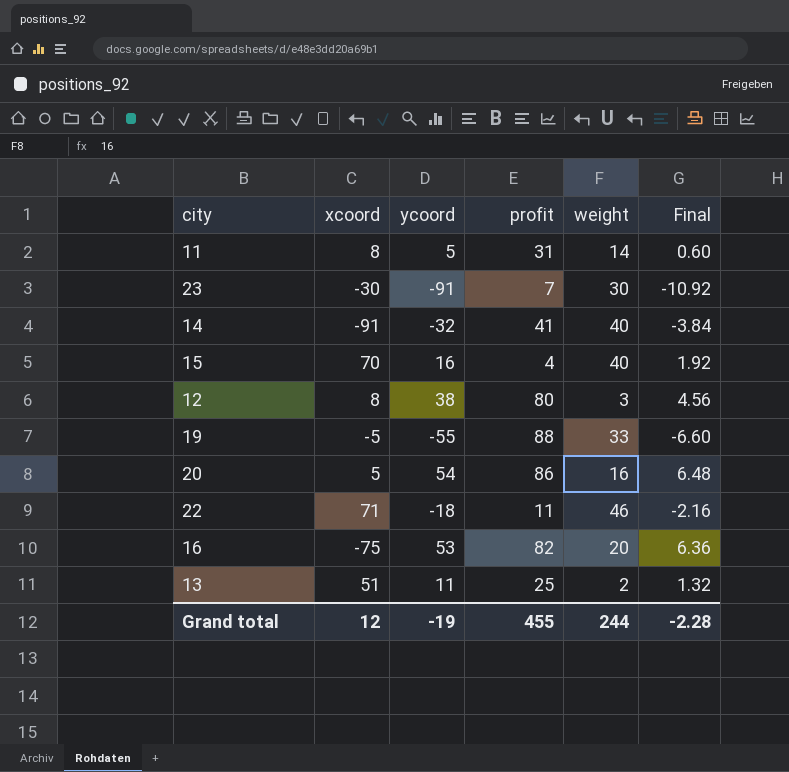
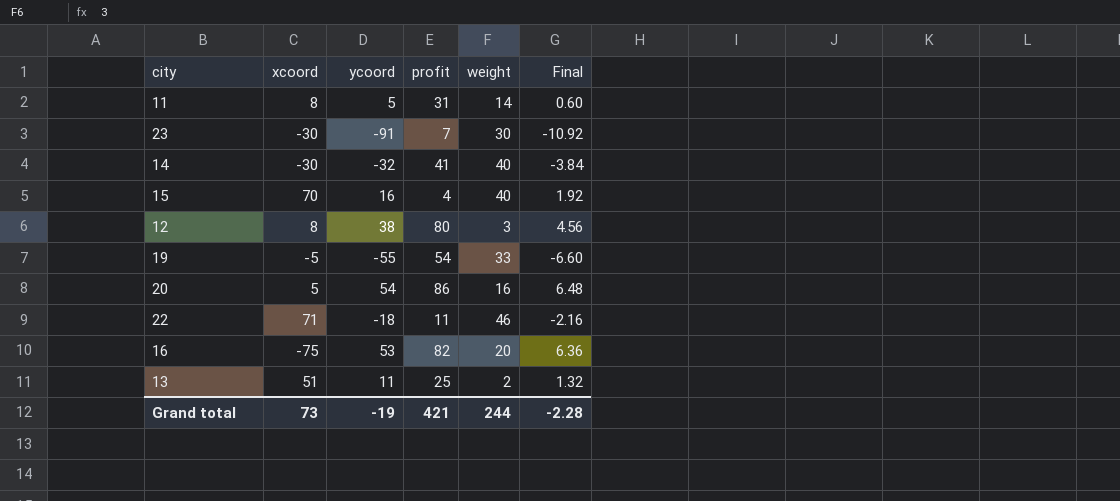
14 | xcoord: -91 -> -30
19 | profit: 88 -> 54
Grand total | xcoord: 12 -> 73
Grand total | profit: 455 -> 421

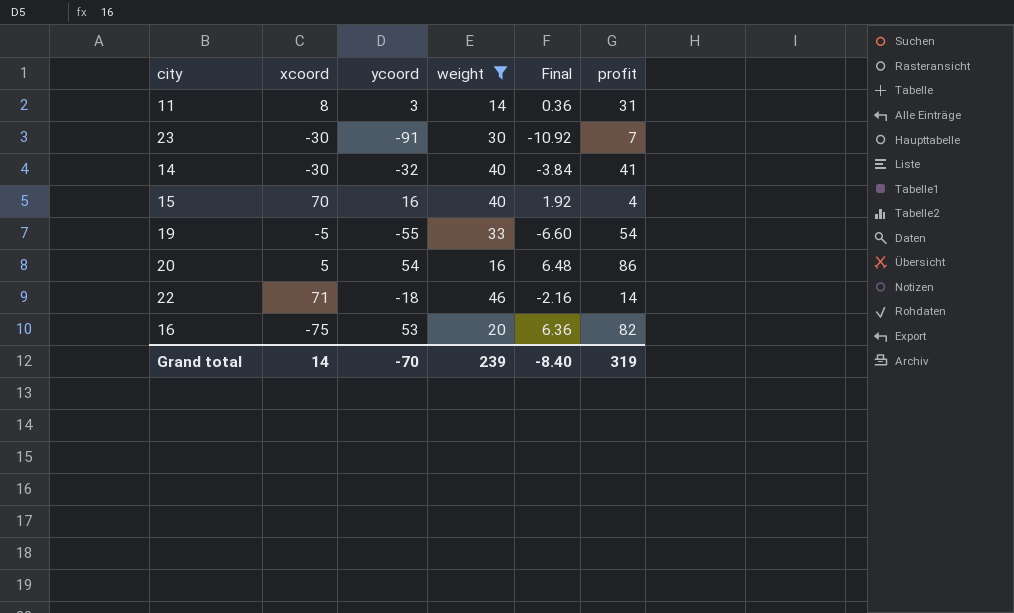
filter: none -> weight >= 14
column profit | position: 4 -> 6
11 | ycoord: 5 -> 3
11 | Final: 0.60 -> 0.36
22 | profit: 11 -> 14
Grand total | xcoord: 73 -> 14
Grand total | ycoord: -19 -> -70
Grand total | weight: 244 -> 239
Grand total | Final: -2.28 -> -8.40
Grand total | profit: 421 -> 319

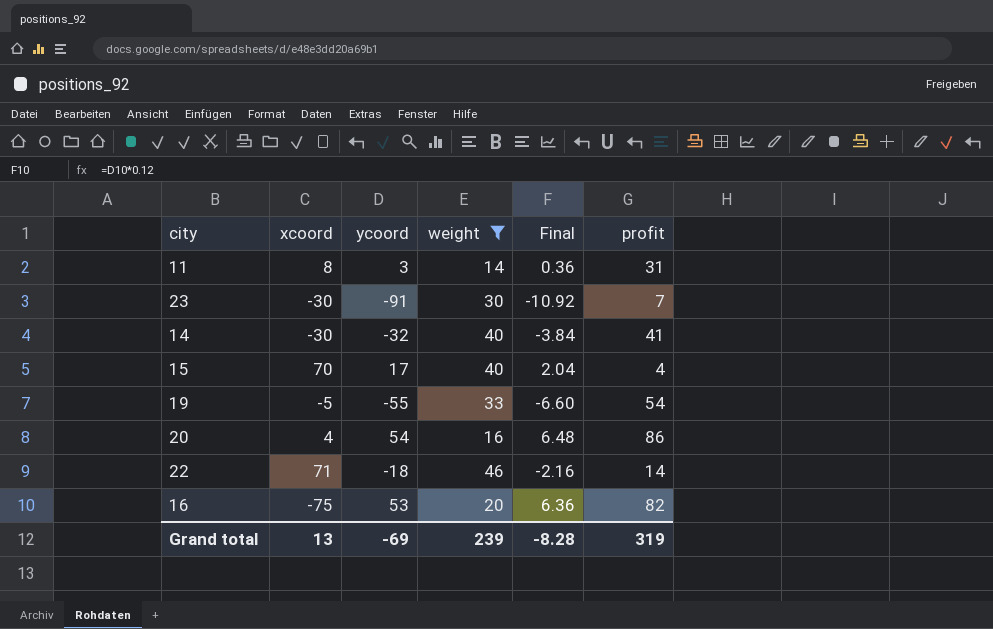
15 | ycoord: 16 -> 17
15 | Final: 1.92 -> 2.04
20 | xcoord: 5 -> 4
Grand total | xcoord: 14 -> 13
Grand total | ycoord: -70 -> -69
Grand total | Final: -8.40 -> -8.28

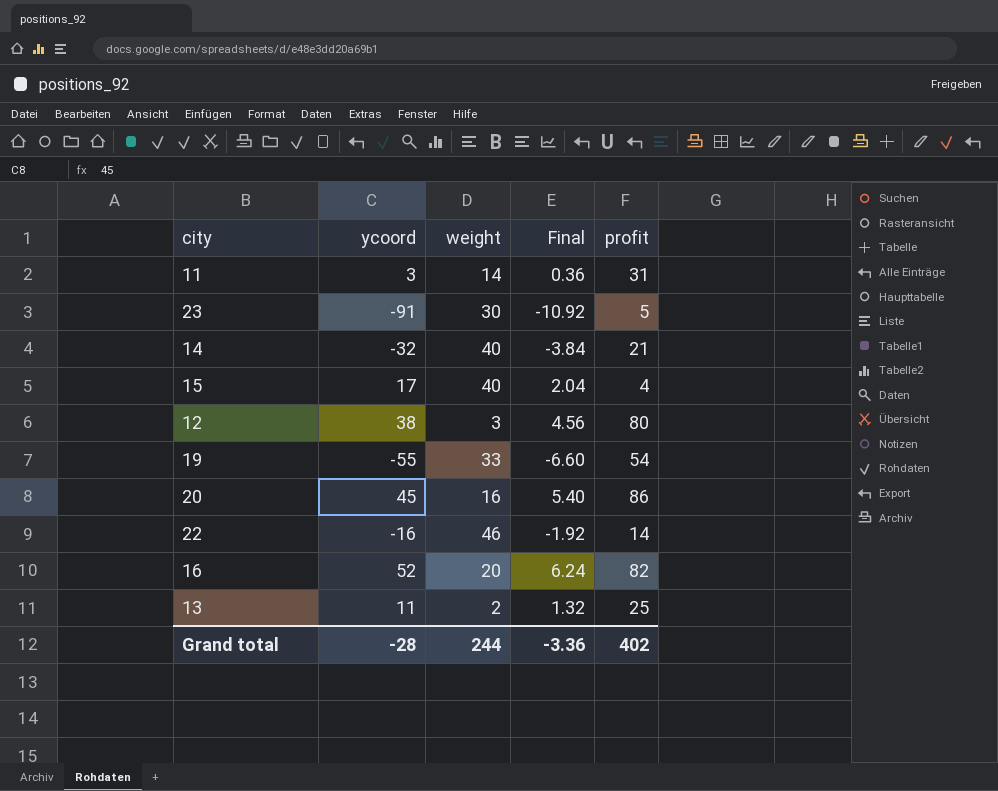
filter: weight >= 14 -> none
column xcoord | position: 2 -> none
23 | profit: 7 -> 5
14 | profit: 41 -> 21
20 | ycoord: 54 -> 45
20 | Final: 6.48 -> 5.40
22 | ycoord: -18 -> -16
22 | Final: -2.16 -> -1.92
16 | ycoord: 53 -> 52
16 | Final: 6.36 -> 6.24
Grand total | ycoord: -69 -> -28
Grand total | weight: 239 -> 244
Grand total | Final: -8.28 -> -3.36
Grand total | profit: 319 -> 402

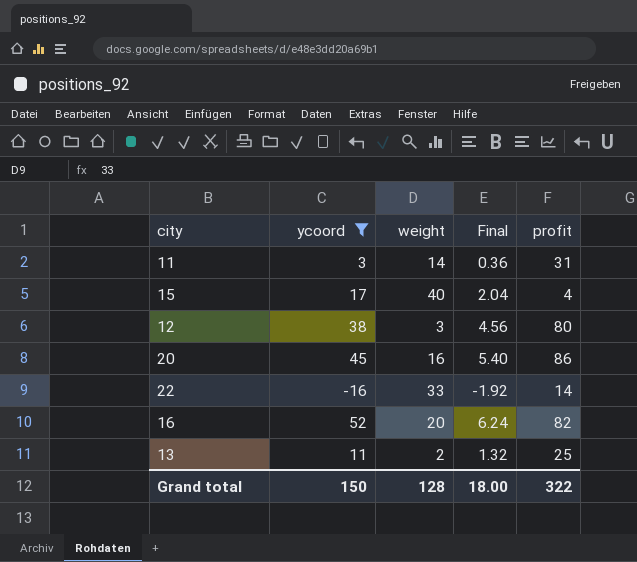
filter: none -> ycoord >= -16
22 | weight: 46 -> 33
Grand total | ycoord: -28 -> 150
Grand total | weight: 244 -> 128
Grand total | Final: -3.36 -> 18.00
Grand total | profit: 402 -> 322

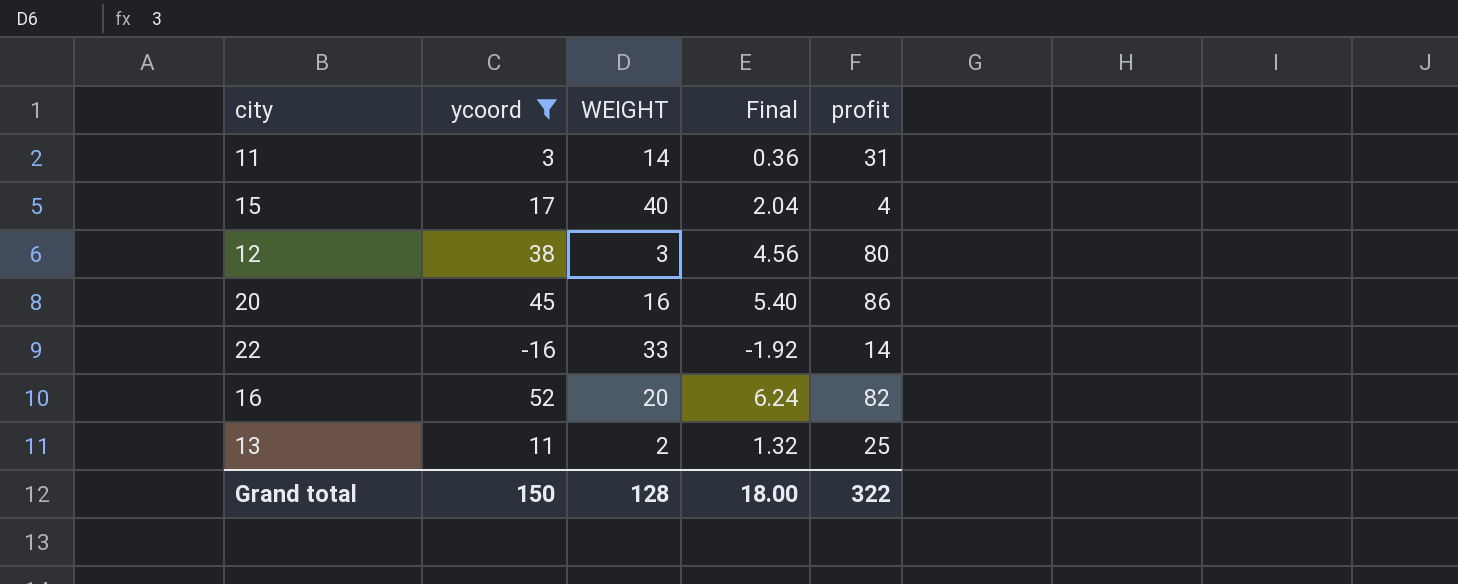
column name: weight -> WEIGHT

